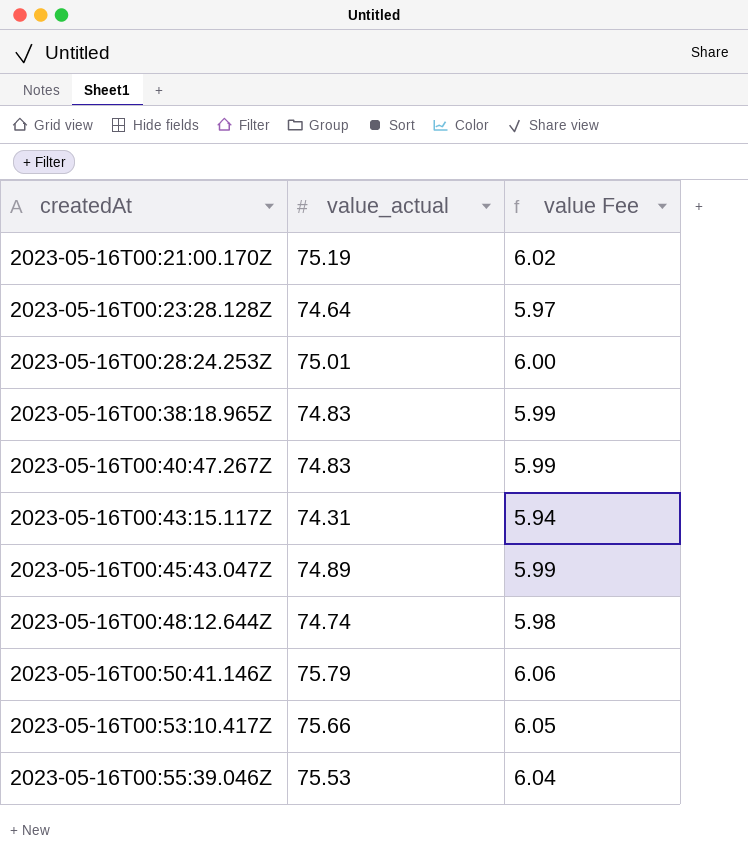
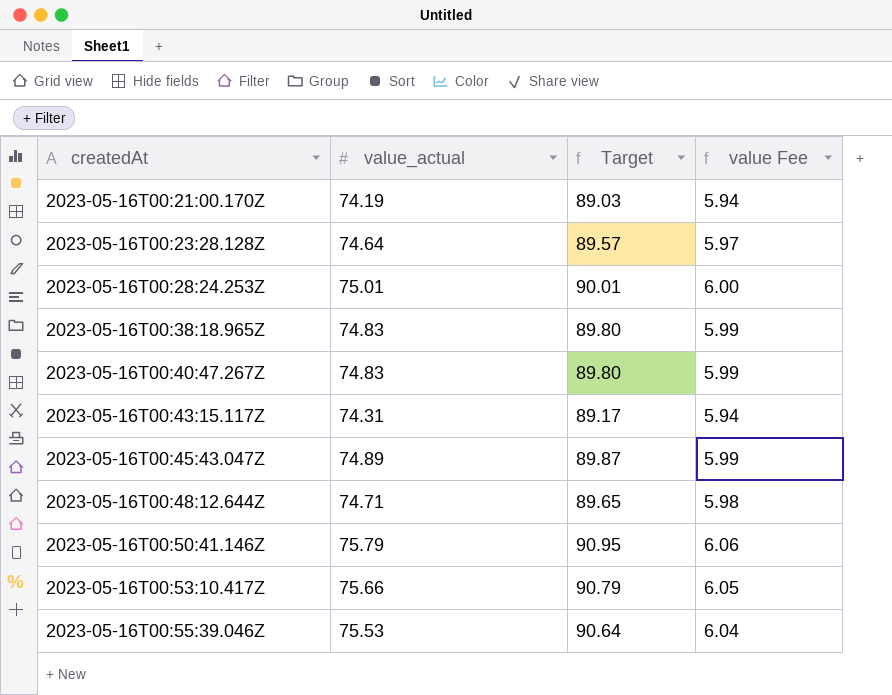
column Target | formula: none -> [value_actual] * 1.2
2023-05-16T00:21:00.170Z | value_actual: 75.19 -> 74.19
2023-05-16T00:21:00.170Z | value Fee: 6.02 -> 5.94
2023-05-16T00:48:12.644Z | value_actual: 74.74 -> 74.71

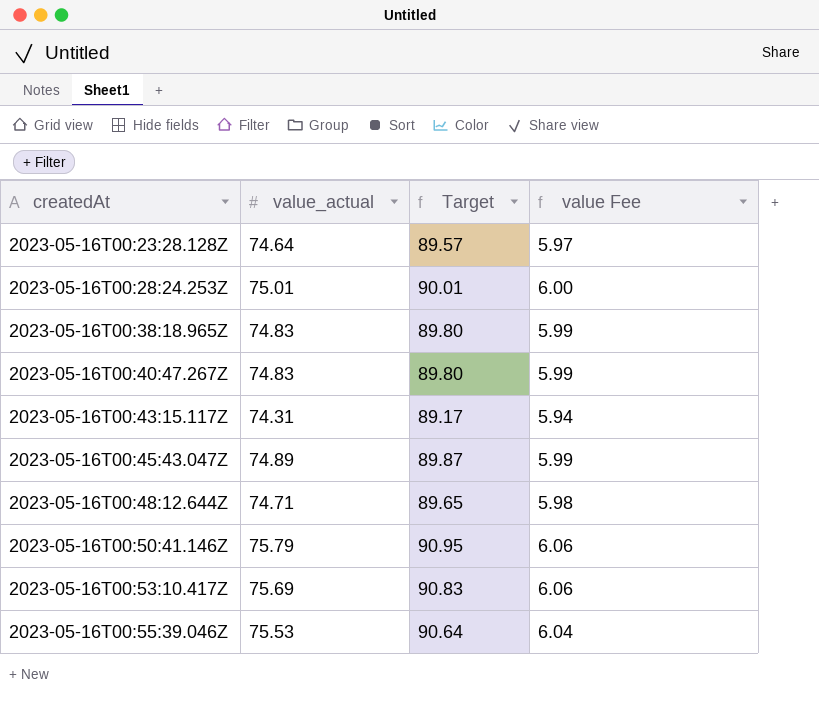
row 2023-05-16T00:21:00.170Z: 74.19 | 89.03 | 5.94 -> none
2023-05-16T00:53:10.417Z | value_actual: 75.66 -> 75.69
2023-05-16T00:53:10.417Z | Target: 90.79 -> 90.83
2023-05-16T00:53:10.417Z | value Fee: 6.05 -> 6.06

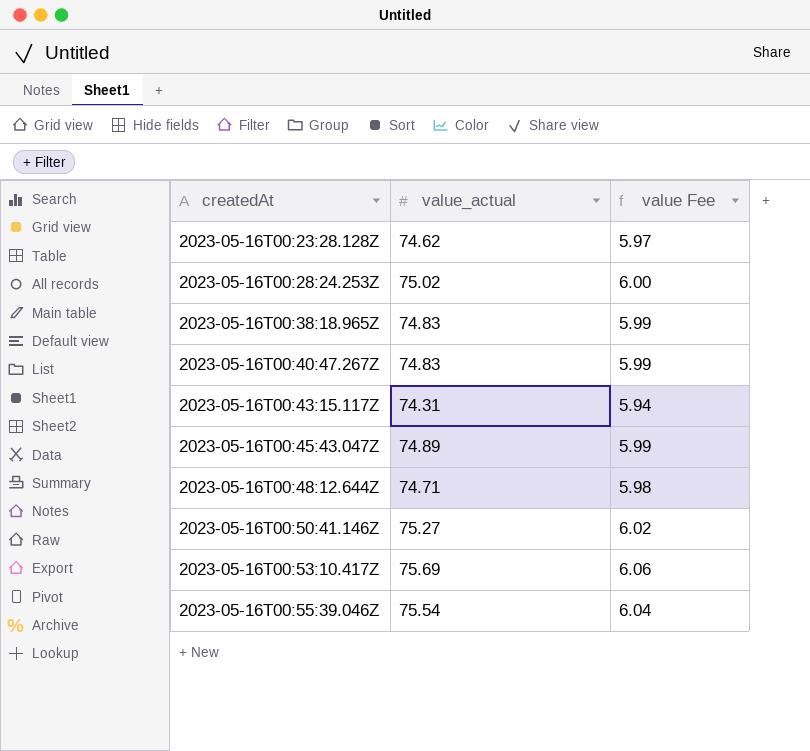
column Target | formula: [value_actual] * 1.2 -> none
2023-05-16T00:23:28.128Z | value_actual: 74.64 -> 74.62
2023-05-16T00:28:24.253Z | value_actual: 75.01 -> 75.02
2023-05-16T00:50:41.146Z | value_actual: 75.79 -> 75.27
2023-05-16T00:50:41.146Z | value Fee: 6.06 -> 6.02
2023-05-16T00:55:39.046Z | value_actual: 75.53 -> 75.54

